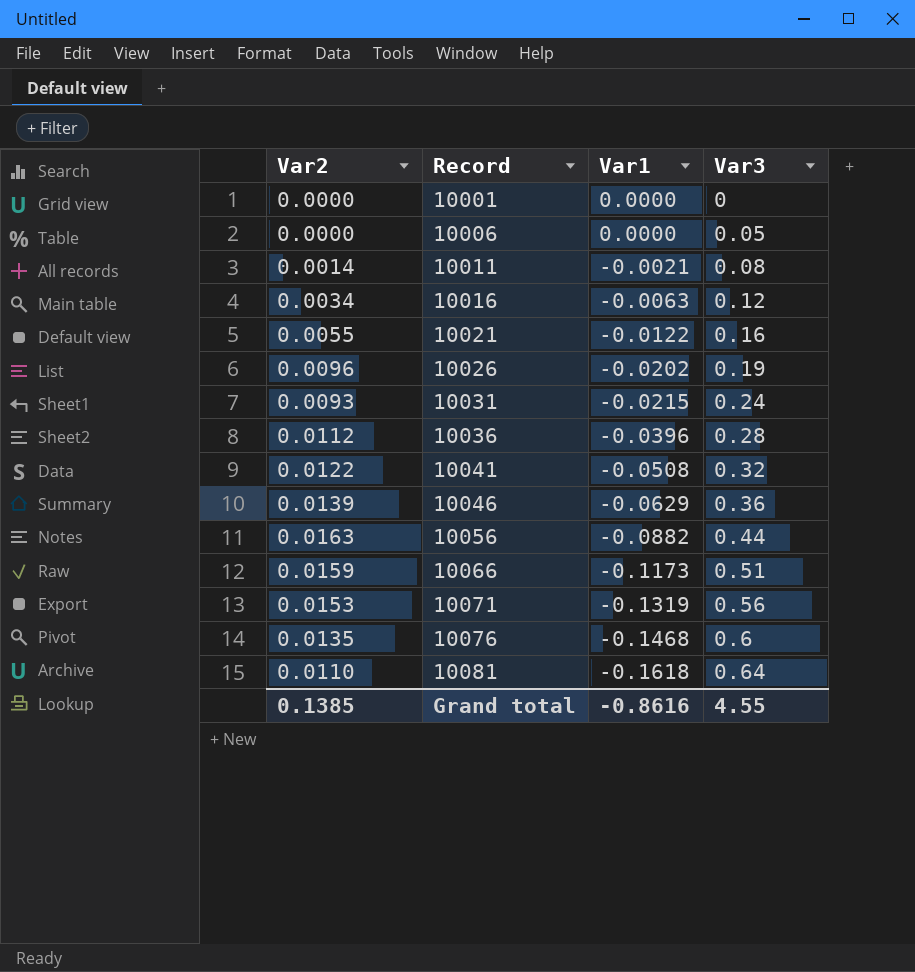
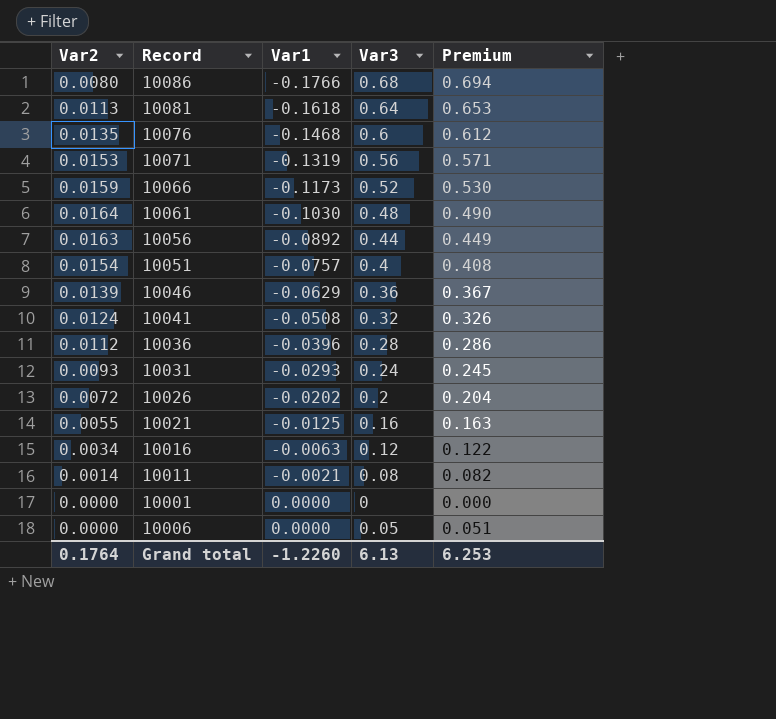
row order: Record ascending -> Var1 ascending
column Premium | formula: none -> [Var3] * 1.02
row 10086: none -> 0.0080 | -0.1766 | 0.68 | 0.694
10081 | Var2: 0.0110 -> 0.0113
10066 | Var3: 0.51 -> 0.52
row 10061: none -> 0.0164 | -0.1030 | 0.48 | 0.490
10056 | Var1: -0.0882 -> -0.0892
row 10051: none -> 0.0154 | -0.0757 | 0.4 | 0.408
10041 | Var2: 0.0122 -> 0.0124
10031 | Var1: -0.0215 -> -0.0293
10026 | Var2: 0.0096 -> 0.0072
10026 | Var3: 0.19 -> 0.2
10021 | Var1: -0.0122 -> -0.0125
Grand total | Var2: 0.1385 -> 0.1764
Grand total | Var1: -0.8616 -> -1.2260
Grand total | Var3: 4.55 -> 6.13

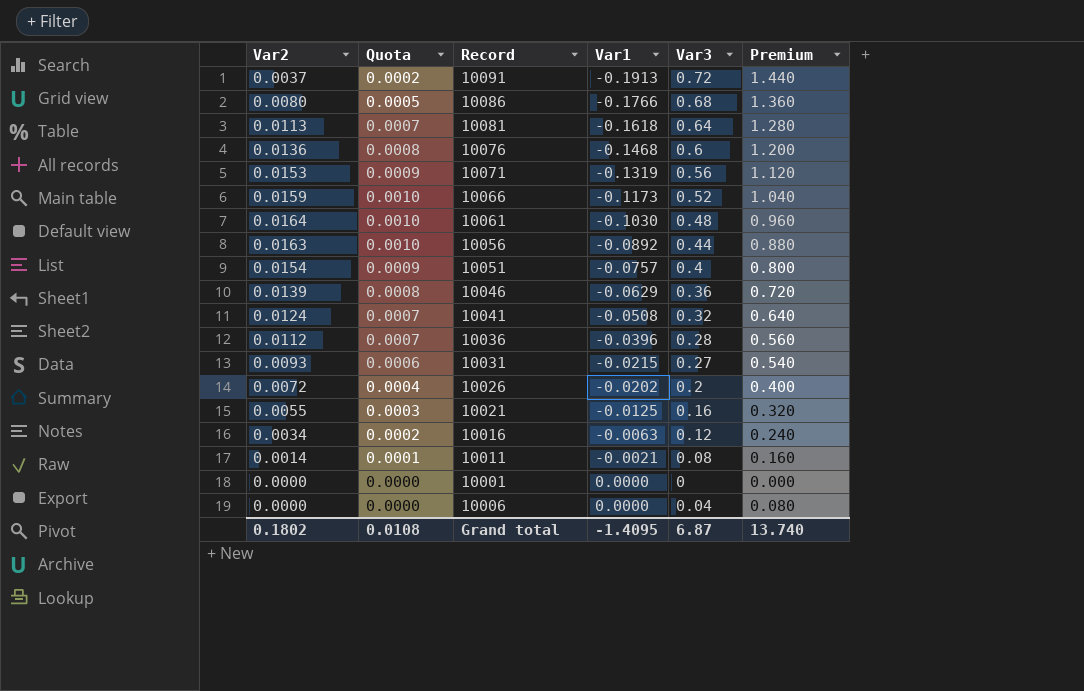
column Quota | formula: none -> [Var2] * 0.06
column Premium | formula: [Var3] * 1.02 -> [Var3] * 2
row 10091: none -> 0.0037 | 0.0002 | -0.1913 | 0.72 | 1.440
10076 | Var2: 0.0135 -> 0.0136
10031 | Var1: -0.0293 -> -0.0215
10031 | Var3: 0.24 -> 0.27
10006 | Var3: 0.05 -> 0.04
Grand total | Var2: 0.1764 -> 0.1802
Grand total | Var1: -1.2260 -> -1.4095
Grand total | Var3: 6.13 -> 6.87
Grand total | Premium: 6.253 -> 13.740

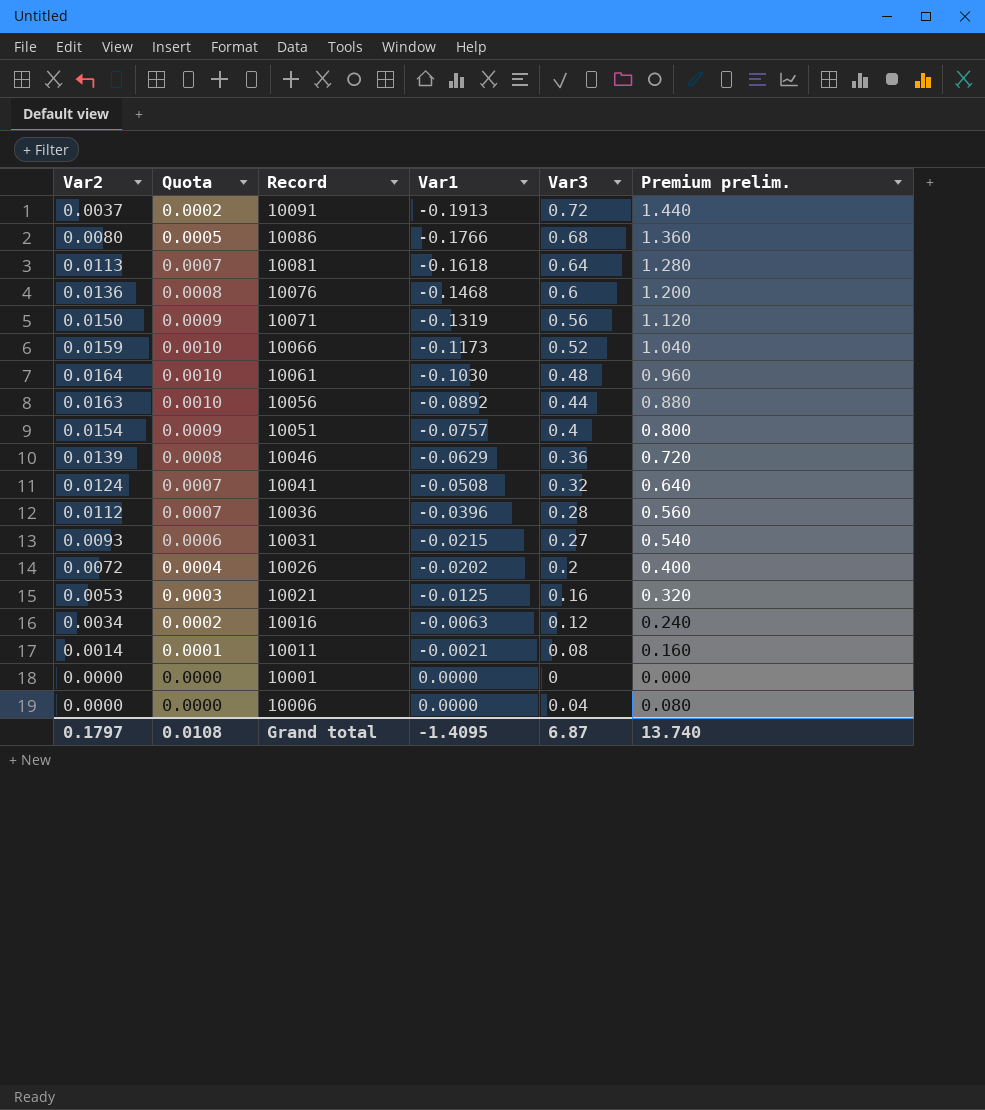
column name: Premium -> Premium prelim.
10071 | Var2: 0.0153 -> 0.0150
10021 | Var2: 0.0055 -> 0.0053
Grand total | Var2: 0.1802 -> 0.1797

